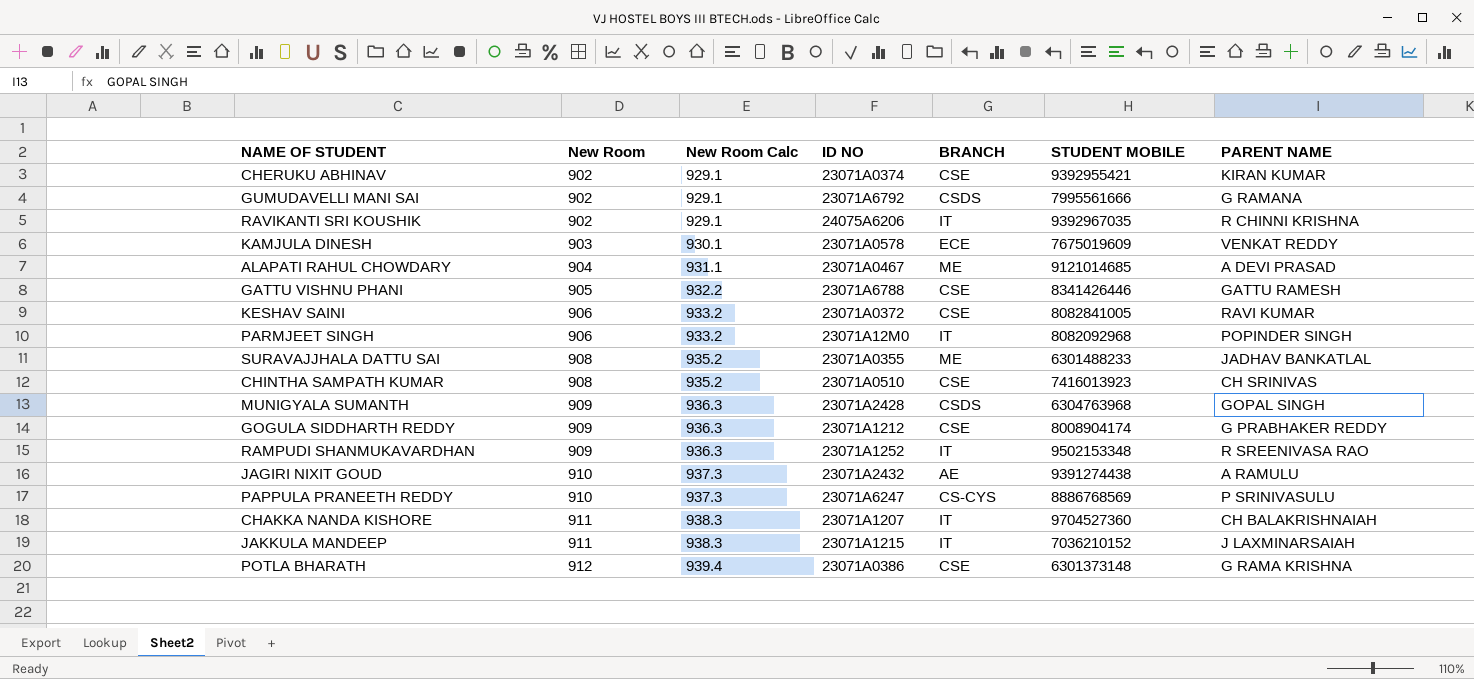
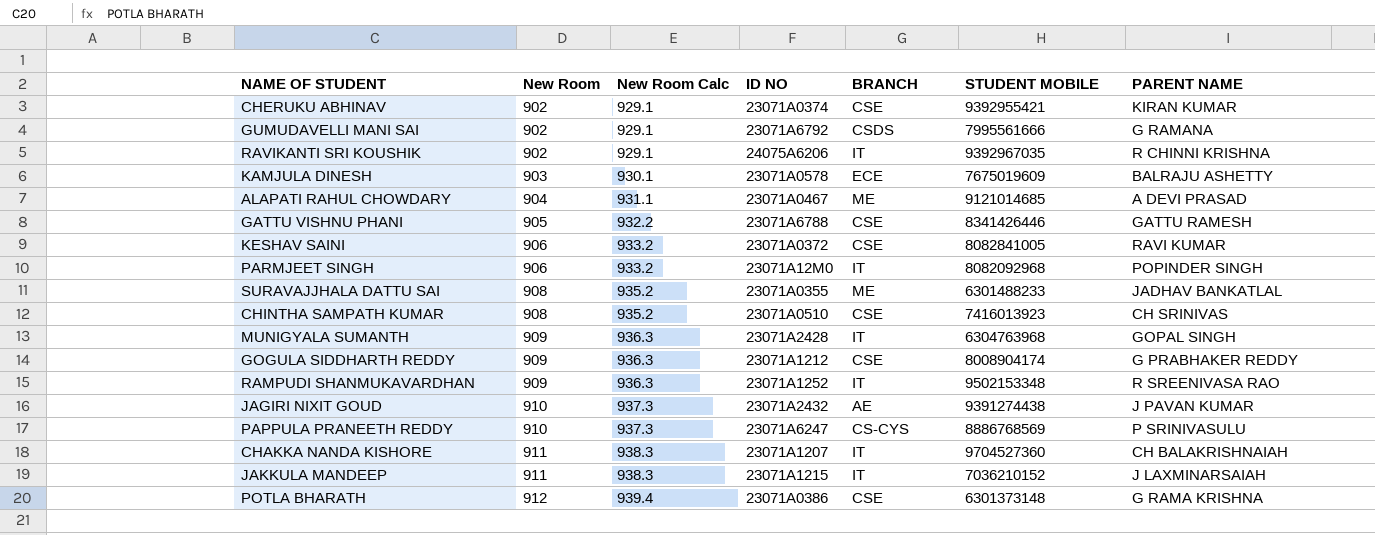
KAMJULA DINESH | PARENT NAME: VENKAT REDDY -> BALRAJU ASHETTY
MUNIGYALA SUMANTH | BRANCH: CSDS -> IT
JAGIRI NIXIT GOUD | PARENT NAME: A RAMULU -> J PAVAN KUMAR

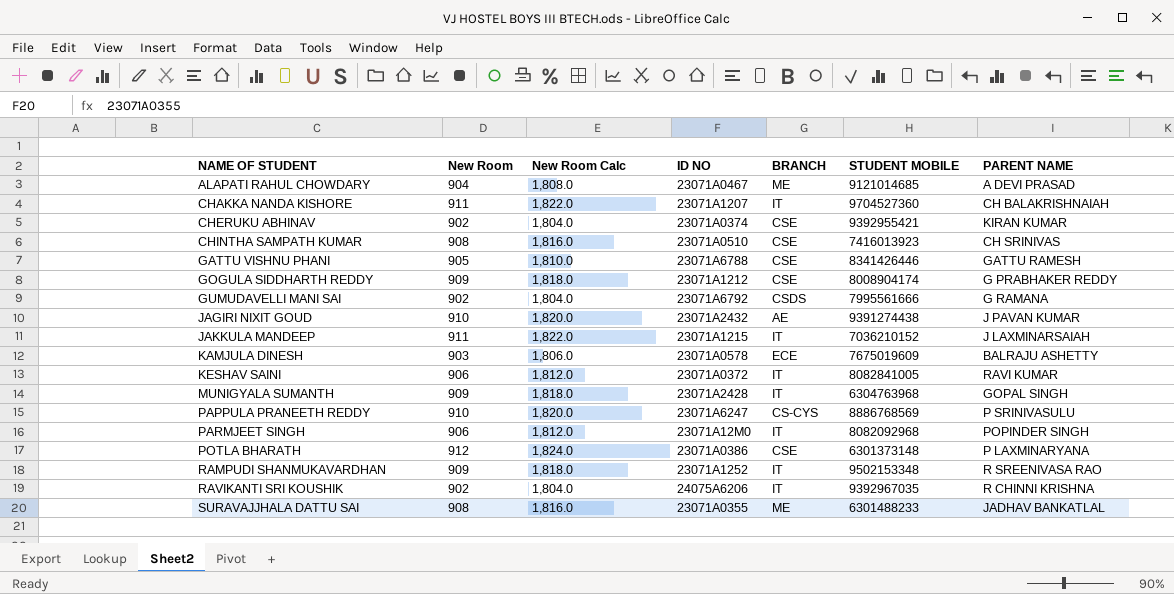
row order: New Room ascending -> NAME OF STUDENT ascending
column New Room Calc | formula: [New Room] * 1.03 -> [New Room] * 2
KESHAV SAINI | BRANCH: CSE -> IT
POTLA BHARATH | PARENT NAME: G RAMA KRISHNA -> P LAXMINARYANA

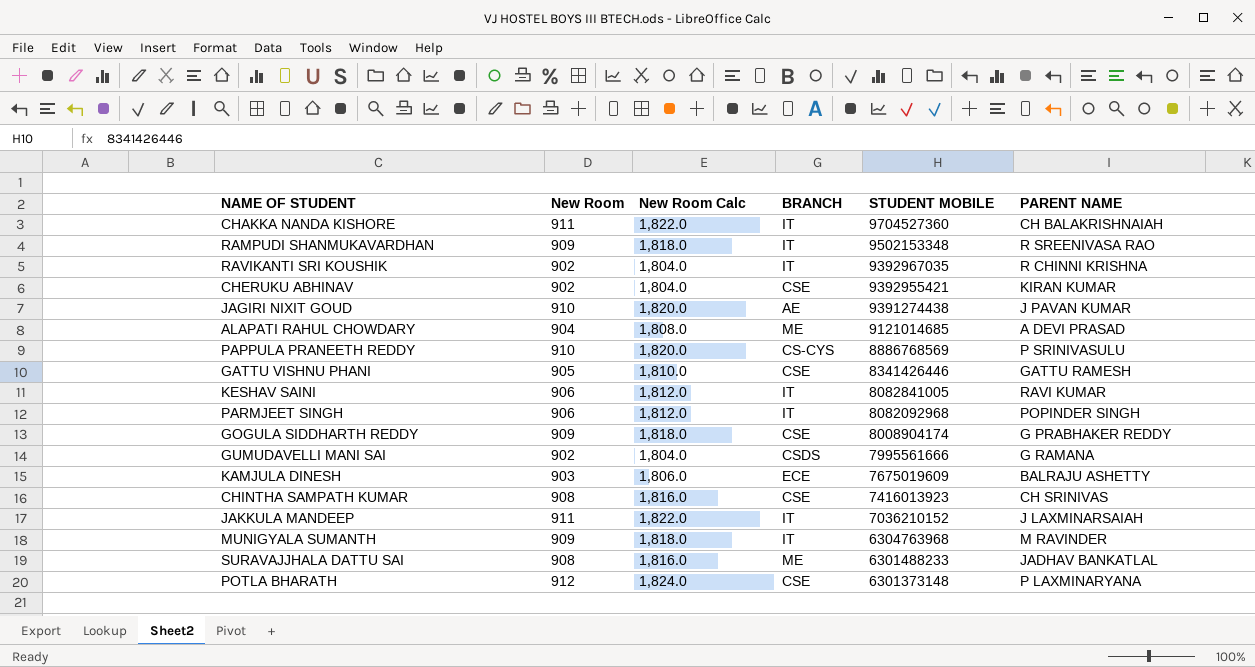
row order: NAME OF STUDENT ascending -> STUDENT MOBILE descending
column ID NO | position: 4 -> none
MUNIGYALA SUMANTH | PARENT NAME: GOPAL SINGH -> M RAVINDER

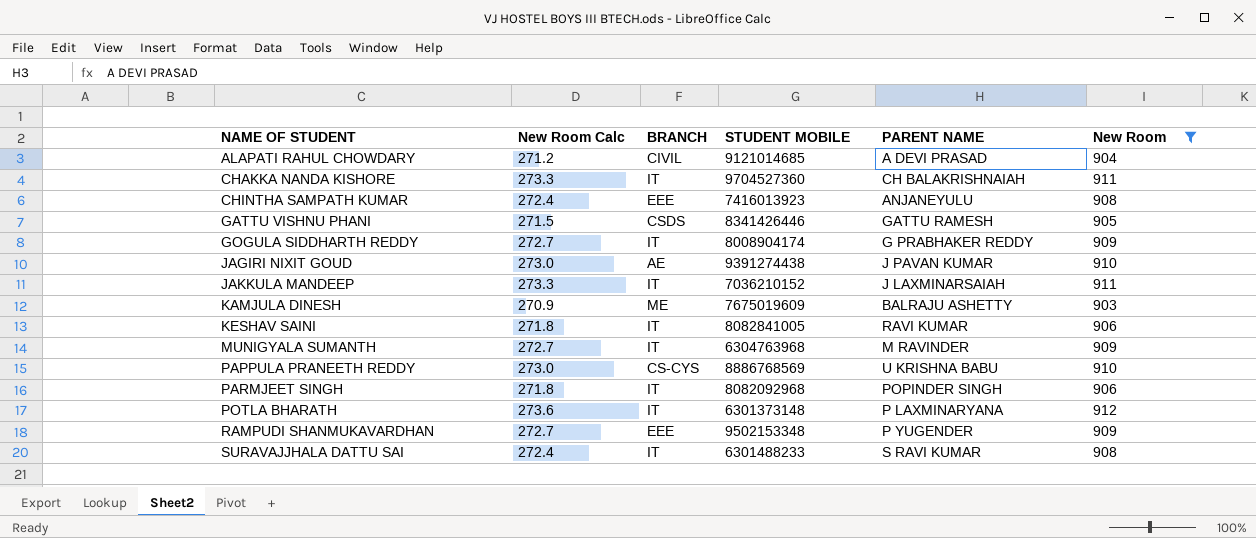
filter: none -> New Room != 902
row order: STUDENT MOBILE descending -> NAME OF STUDENT ascending
column New Room Calc | formula: [New Room] * 2 -> [New Room] * 0.3
column New Room | position: 2 -> 6
ALAPATI RAHUL CHOWDARY | BRANCH: ME -> CIVIL
CHINTHA SAMPATH KUMAR | BRANCH: CSE -> EEE
CHINTHA SAMPATH KUMAR | PARENT NAME: CH SRINIVAS -> ANJANEYULU
GATTU VISHNU PHANI | BRANCH: CSE -> CSDS
GOGULA SIDDHARTH REDDY | BRANCH: CSE -> IT
KAMJULA DINESH | BRANCH: ECE -> ME
PAPPULA PRANEETH REDDY | PARENT NAME: P SRINIVASULU -> U KRISHNA BABU
POTLA BHARATH | BRANCH: CSE -> IT
RAMPUDI SHANMUKAVARDHAN | BRANCH: IT -> EEE
RAMPUDI SHANMUKAVARDHAN | PARENT NAME: R SREENIVASA RAO -> P YUGENDER
SURAVAJJHALA DATTU SAI | BRANCH: ME -> IT
SURAVAJJHALA DATTU SAI | PARENT NAME: JADHAV BANKATLAL -> S RAVI KUMAR

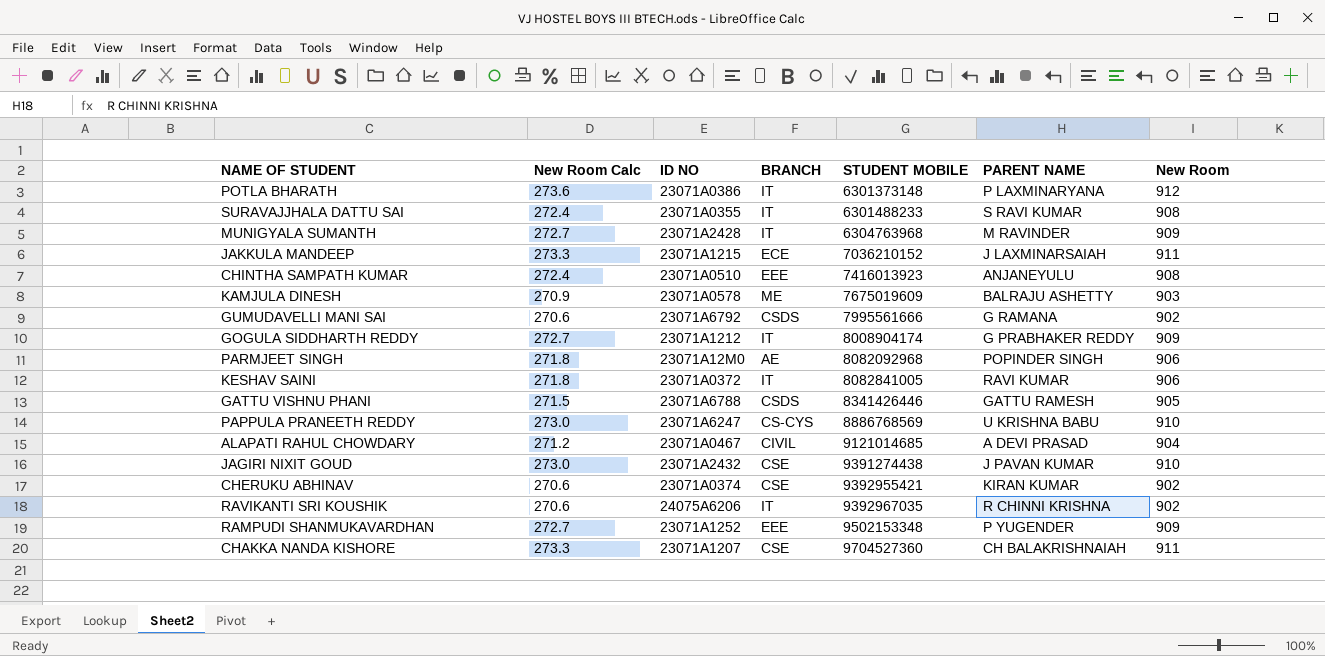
filter: New Room != 902 -> none
row order: NAME OF STUDENT ascending -> STUDENT MOBILE ascending
column ID NO | position: none -> 3
JAKKULA MANDEEP | BRANCH: IT -> ECE
PARMJEET SINGH | BRANCH: IT -> AE
JAGIRI NIXIT GOUD | BRANCH: AE -> CSE
CHAKKA NANDA KISHORE | BRANCH: IT -> CSE

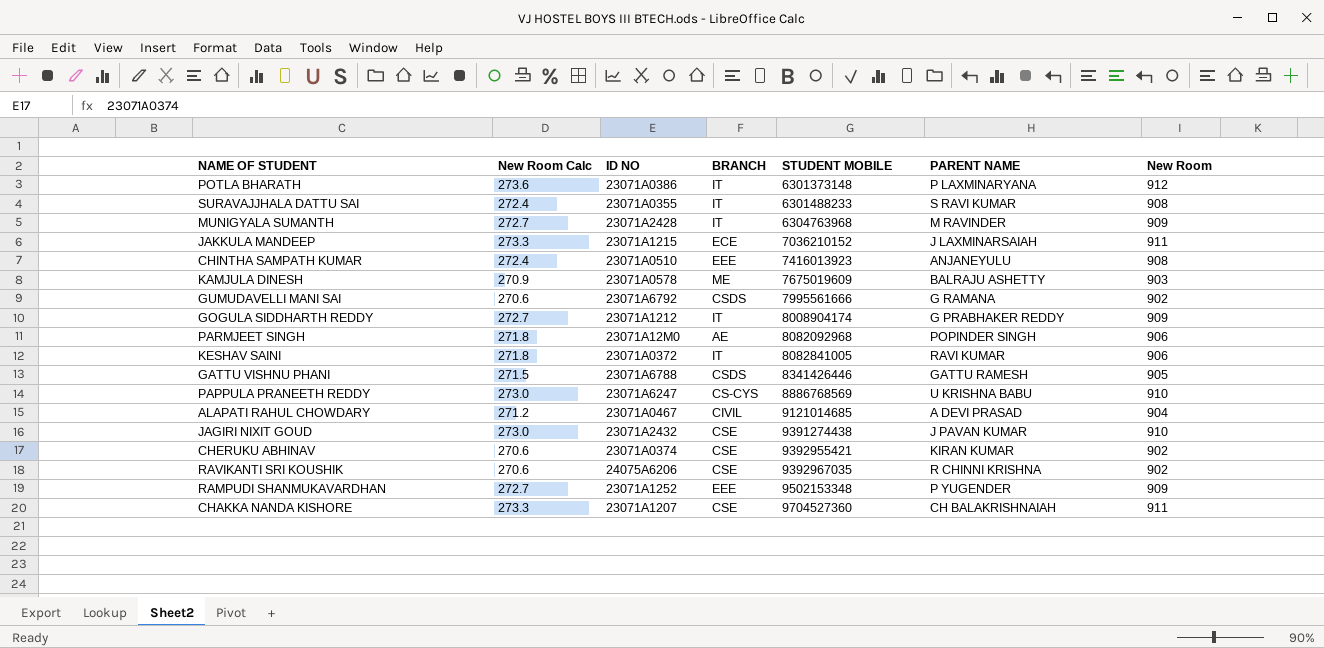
RAVIKANTI SRI KOUSHIK | BRANCH: IT -> CSE

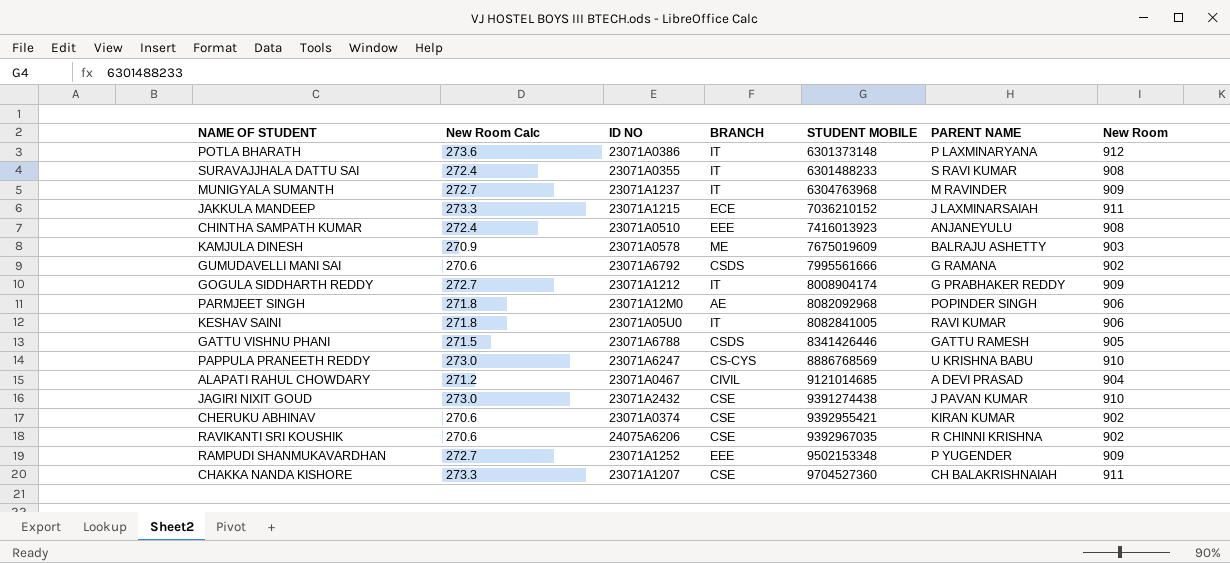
MUNIGYALA SUMANTH | ID NO: 23071A2428 -> 23071A1237
KESHAV SAINI | ID NO: 23071A0372 -> 23071A05U0

